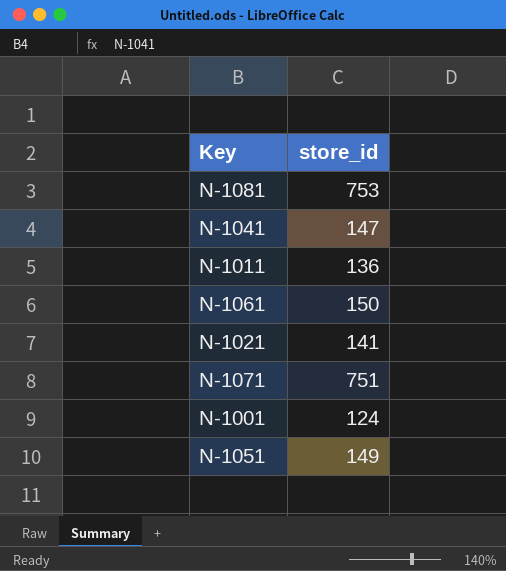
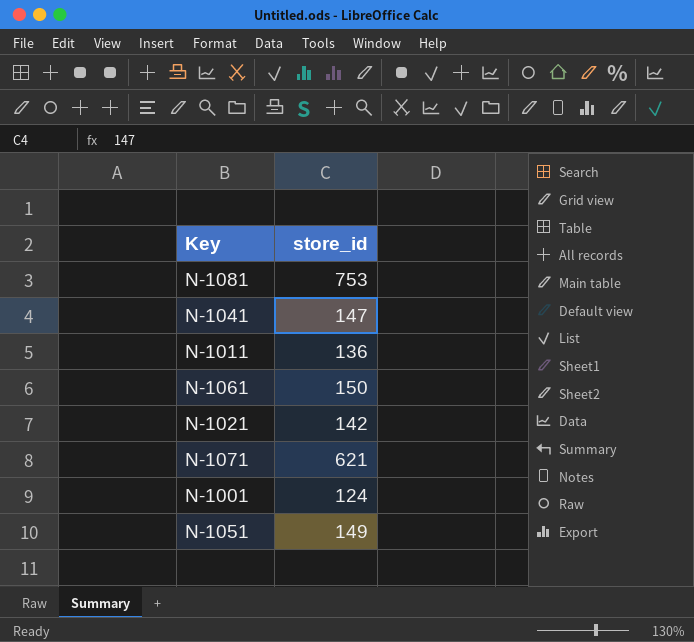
N-1021 | store_id: 141 -> 142
N-1071 | store_id: 751 -> 621

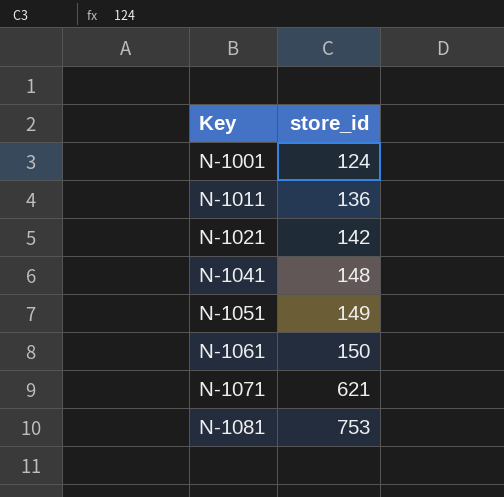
row order: none -> Key ascending
N-1041 | store_id: 147 -> 148

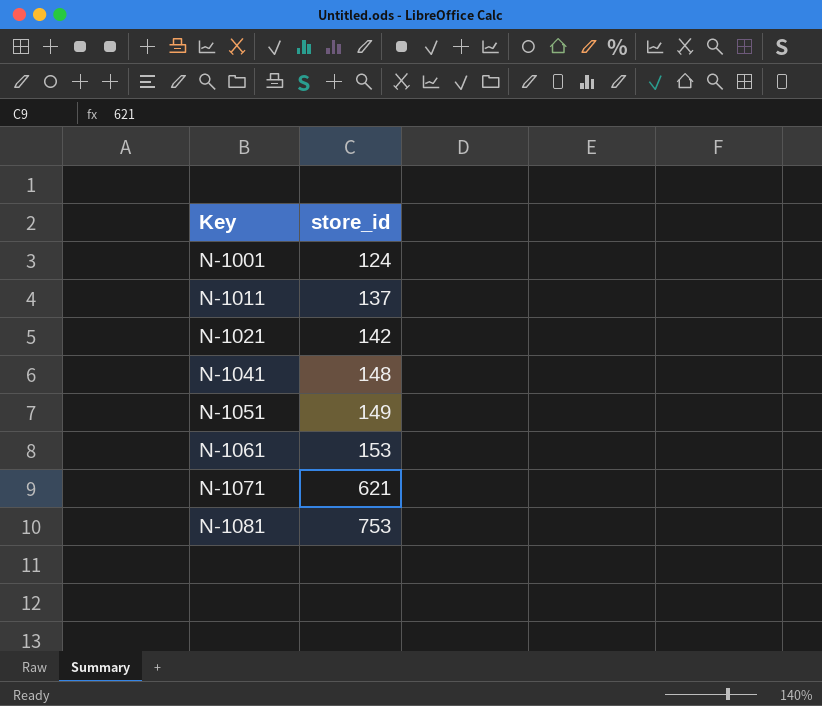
N-1011 | store_id: 136 -> 137
N-1061 | store_id: 150 -> 153

